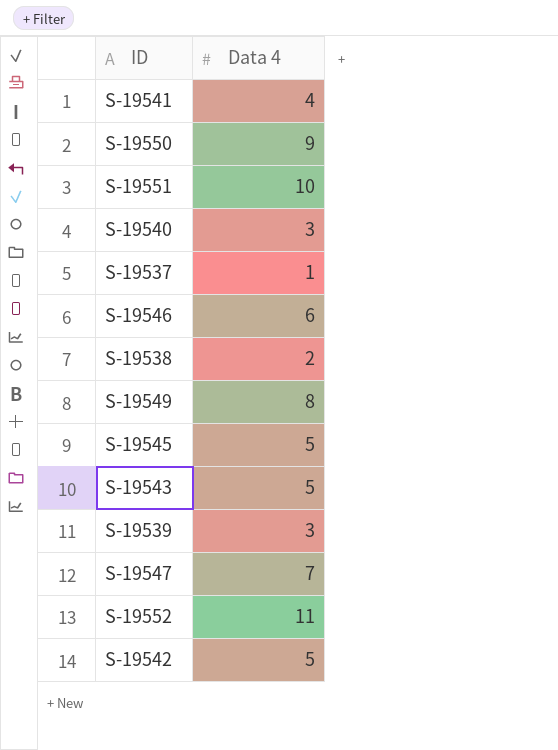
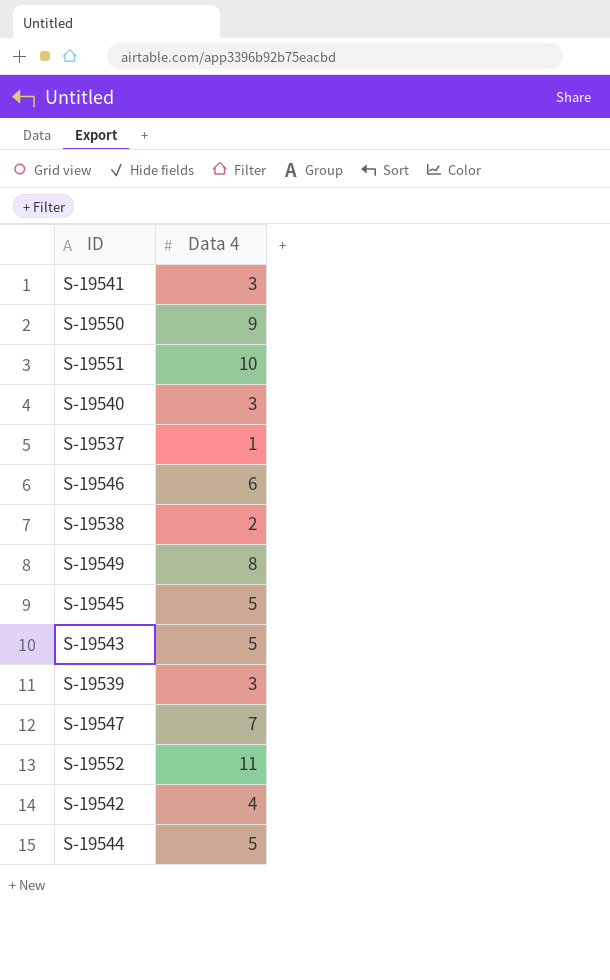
S-19541 | Data 4: 4 -> 3
S-19542 | Data 4: 5 -> 4
row S-19544: none -> 5

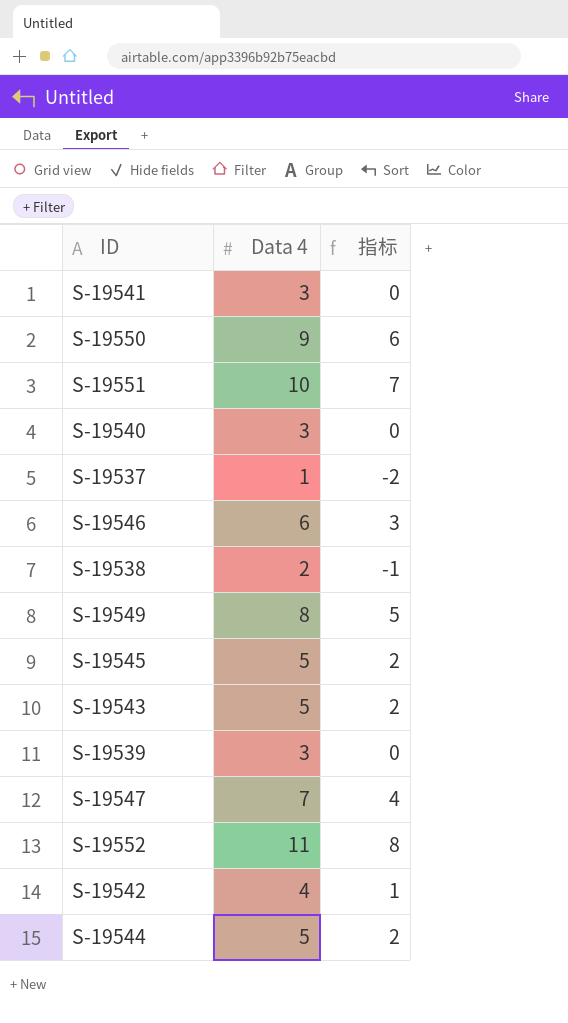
column 指标 | formula: none -> [Data 4] - 3

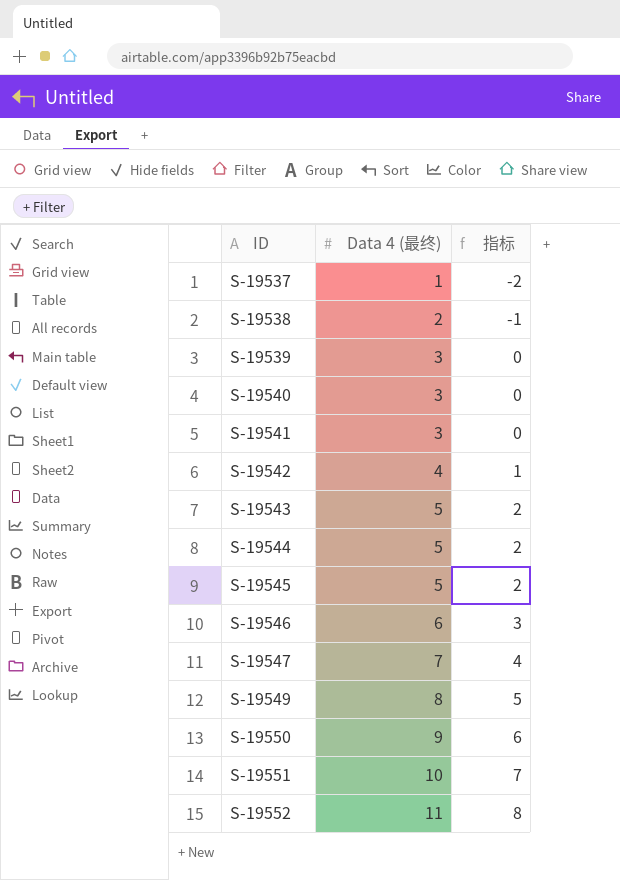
row order: none -> ID ascending
column name: Data 4 -> Data 4 (最终)

